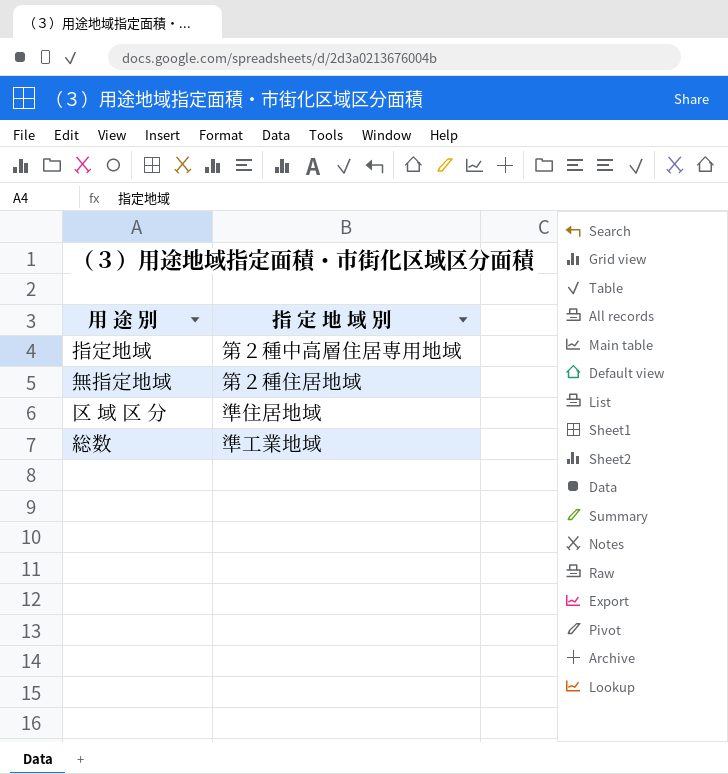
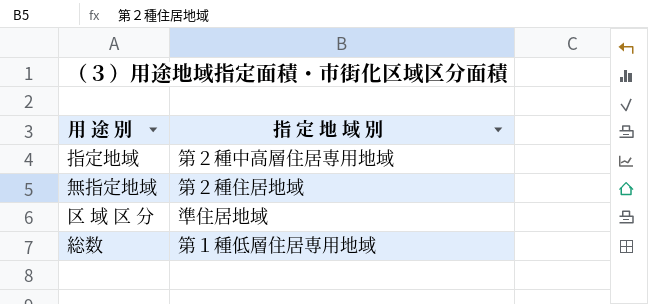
総数 | 指 定 地 域 別: 準工業地域 -> 第１種低層住居専用地域

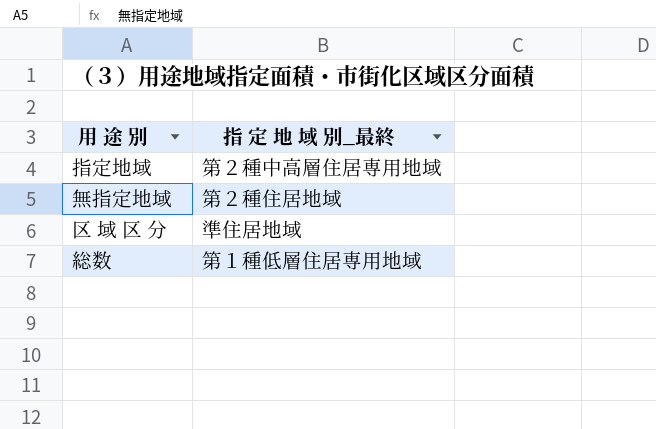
column name: 指 定 地 域 別 -> 指 定 地 域 別_最終

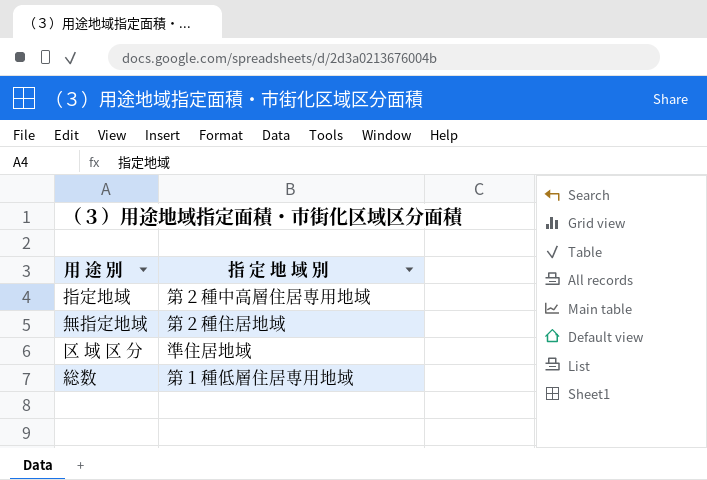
column name: 指 定 地 域 別_最終 -> 指 定 地 域 別

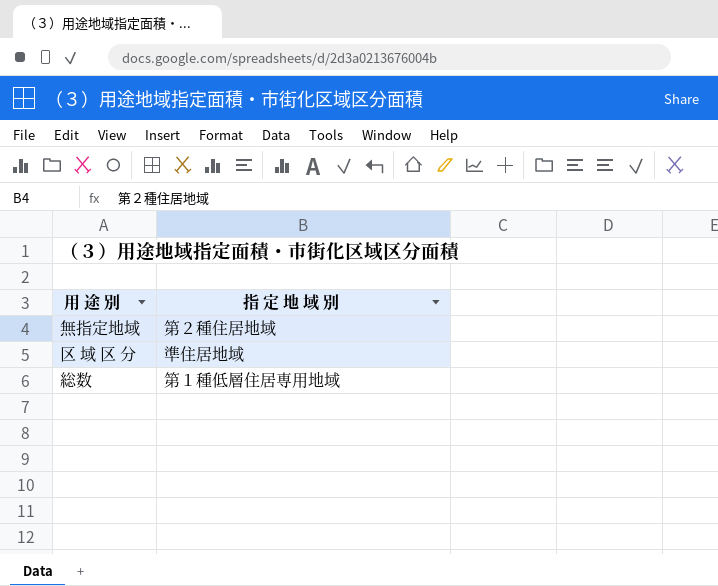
row 指定地域: 第２種中高層住居専用地域 -> none

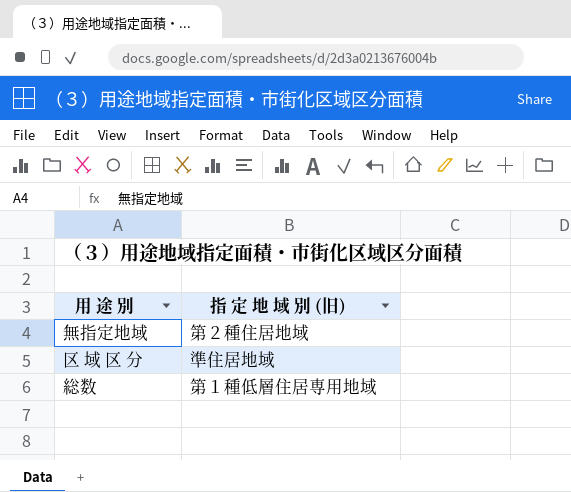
column name: 指 定 地 域 別 -> 指 定 地 域 別 (旧)

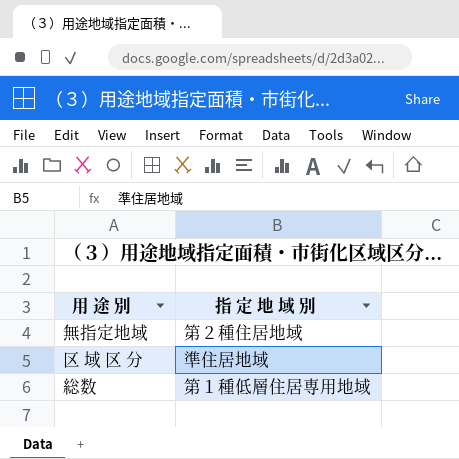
column name: 指 定 地 域 別 (旧) -> 指 定 地 域 別

